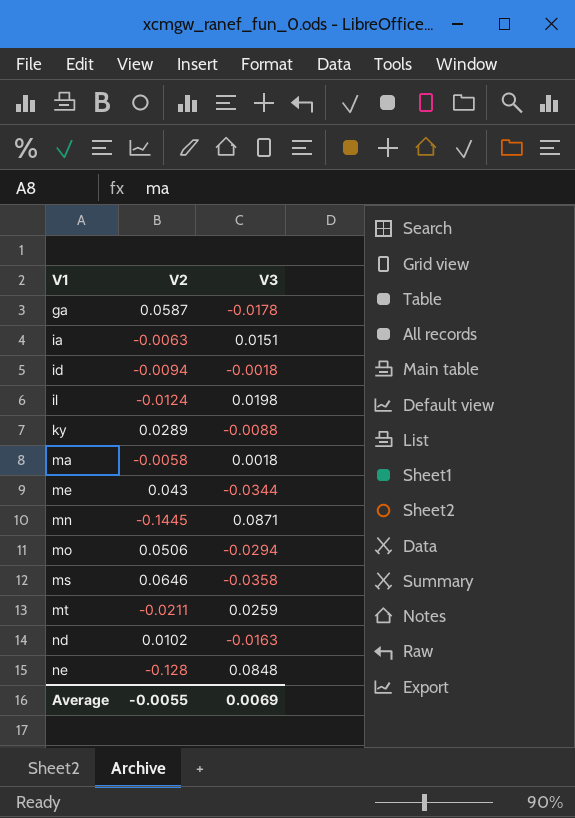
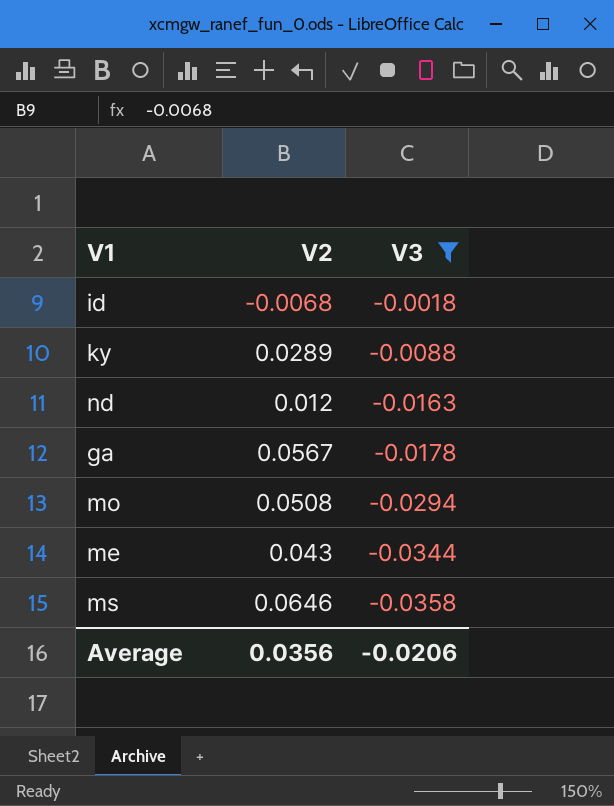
filter: none -> V3 <= -0.0018
row order: V1 ascending -> V3 descending
id | V2: -0.0094 -> -0.0068
nd | V2: 0.0102 -> 0.012
ga | V2: 0.0587 -> 0.0567
mo | V2: 0.0506 -> 0.0508
Average | V2: -0.0055 -> 0.0356
Average | V3: 0.0069 -> -0.0206

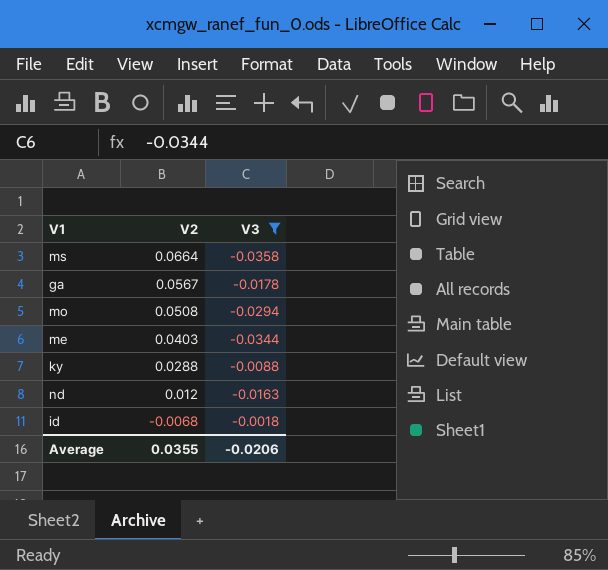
row order: V3 descending -> V2 descending
ms | V2: 0.0646 -> 0.0664
me | V2: 0.043 -> 0.0403
ky | V2: 0.0289 -> 0.0288
Average | V2: 0.0356 -> 0.0355

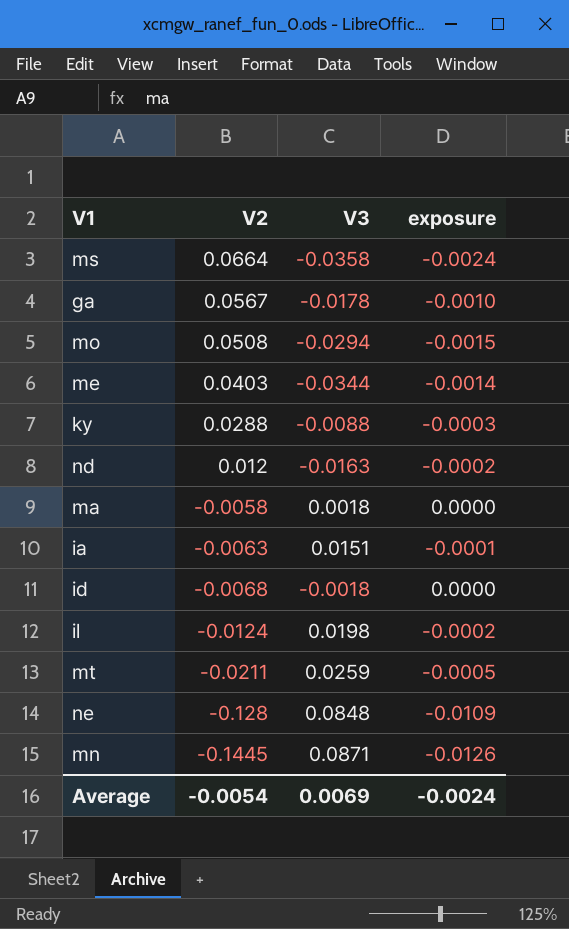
filter: V3 <= -0.0018 -> none
column exposure | formula: none -> [V2] * [V3]
Average | V2: 0.0355 -> -0.0054
Average | V3: -0.0206 -> 0.0069

